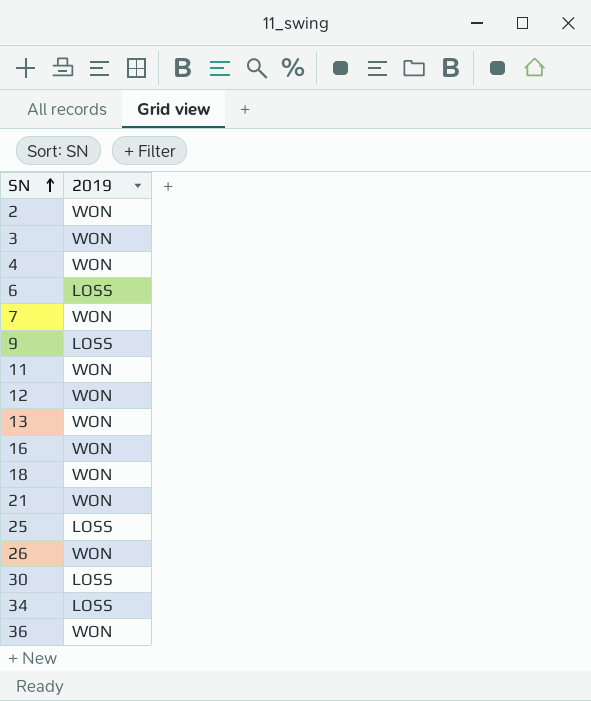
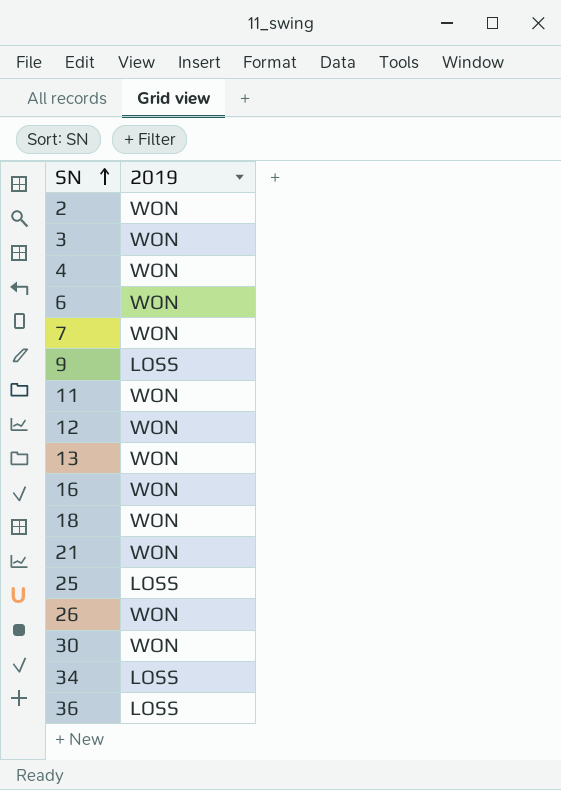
6 | 2019: LOSS -> WON
30 | 2019: LOSS -> WON
36 | 2019: WON -> LOSS

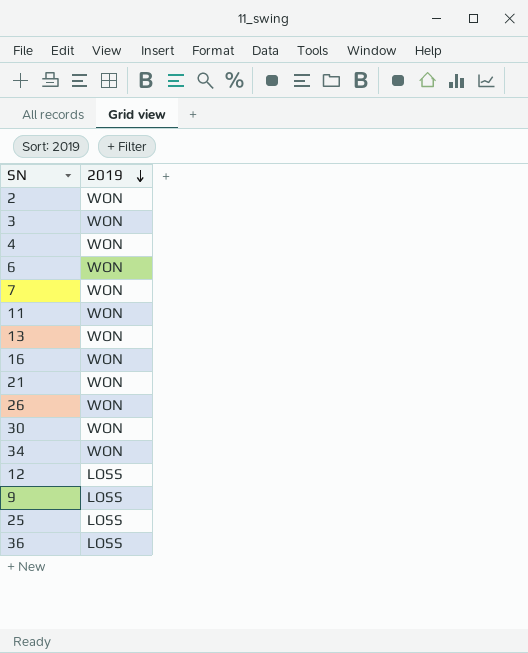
row order: SN ascending -> 2019 descending
row 18: WON -> none
34 | 2019: LOSS -> WON
12 | 2019: WON -> LOSS

